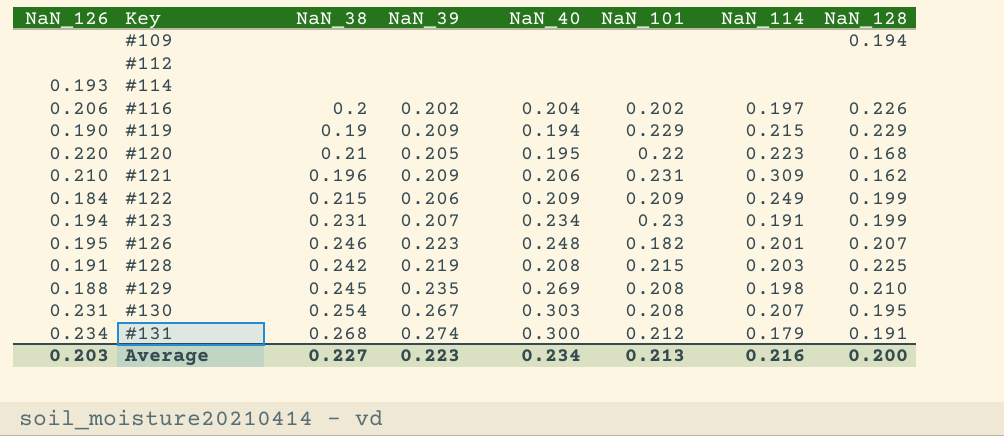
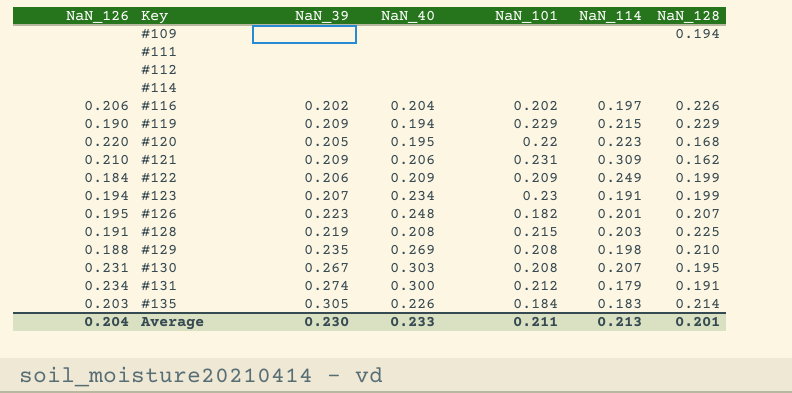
column NaN_38 | position: 3 -> none
row #111: none -> none | none | none | none | none | none
#114 | NaN_126: 0.193 -> none
row #135: none -> 0.203 | 0.305 | 0.226 | 0.184 | 0.183 | 0.214
Average | NaN_126: 0.203 -> 0.204
Average | NaN_39: 0.223 -> 0.230
Average | NaN_40: 0.234 -> 0.233
Average | NaN_101: 0.213 -> 0.211
Average | NaN_114: 0.216 -> 0.213
Average | NaN_128: 0.200 -> 0.201

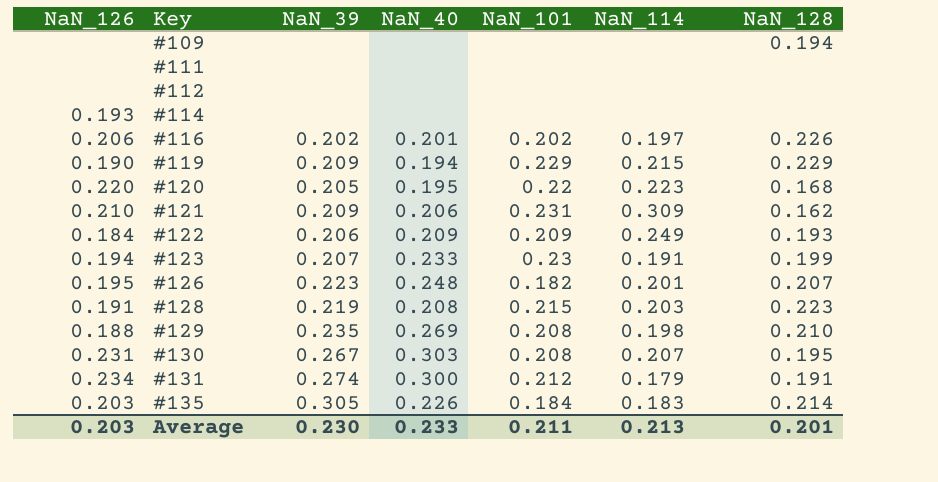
#114 | NaN_126: none -> 0.193
#116 | NaN_40: 0.204 -> 0.201
#122 | NaN_128: 0.199 -> 0.193
#123 | NaN_40: 0.234 -> 0.233
#128 | NaN_128: 0.225 -> 0.223
Average | NaN_126: 0.204 -> 0.203

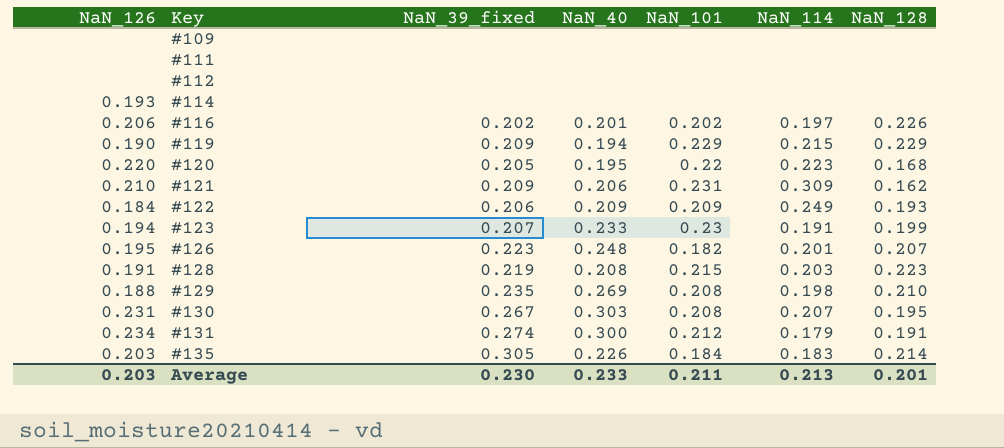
column name: NaN_39 -> NaN_39_fixed
#109 | NaN_128: 0.194 -> none

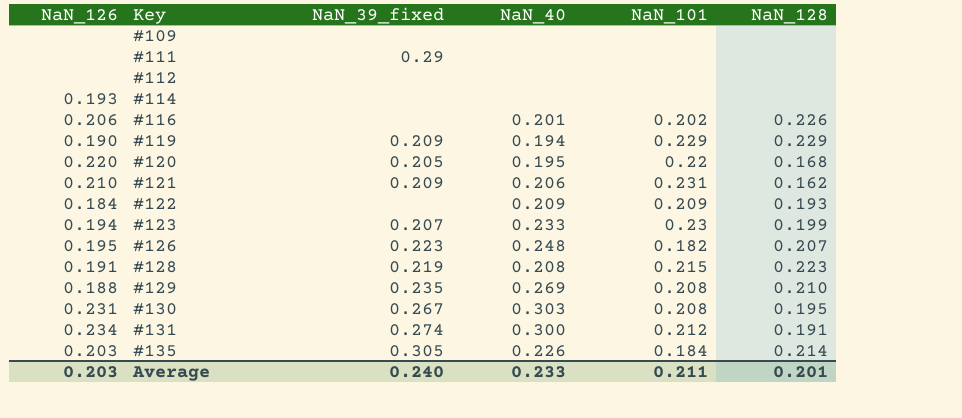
column NaN_114 | position: 6 -> none
#111 | NaN_39_fixed: none -> 0.29
#116 | NaN_39_fixed: 0.202 -> none
#122 | NaN_39_fixed: 0.206 -> none
Average | NaN_39_fixed: 0.230 -> 0.240

